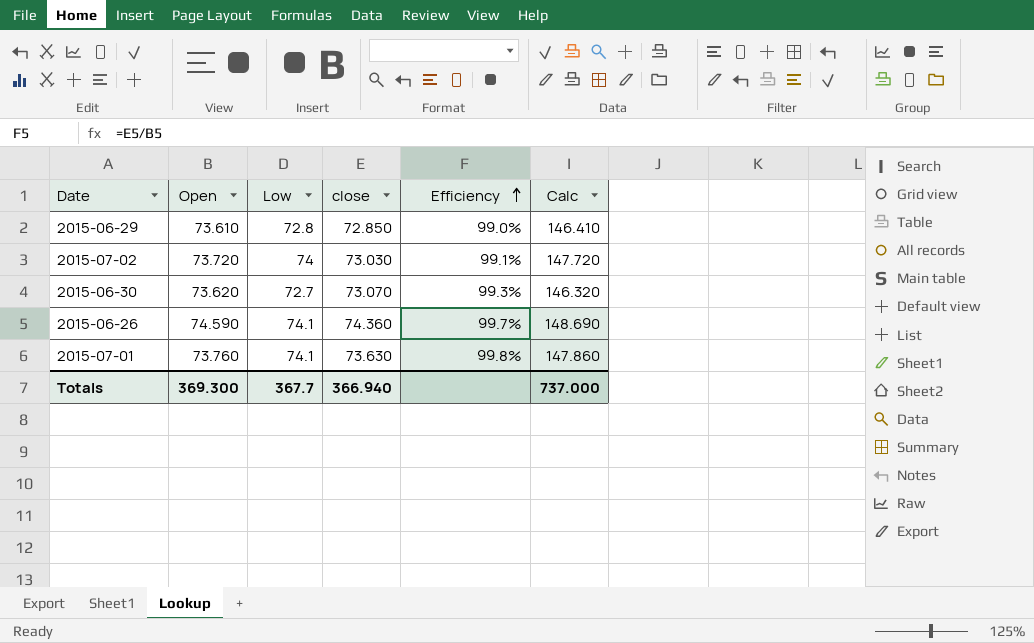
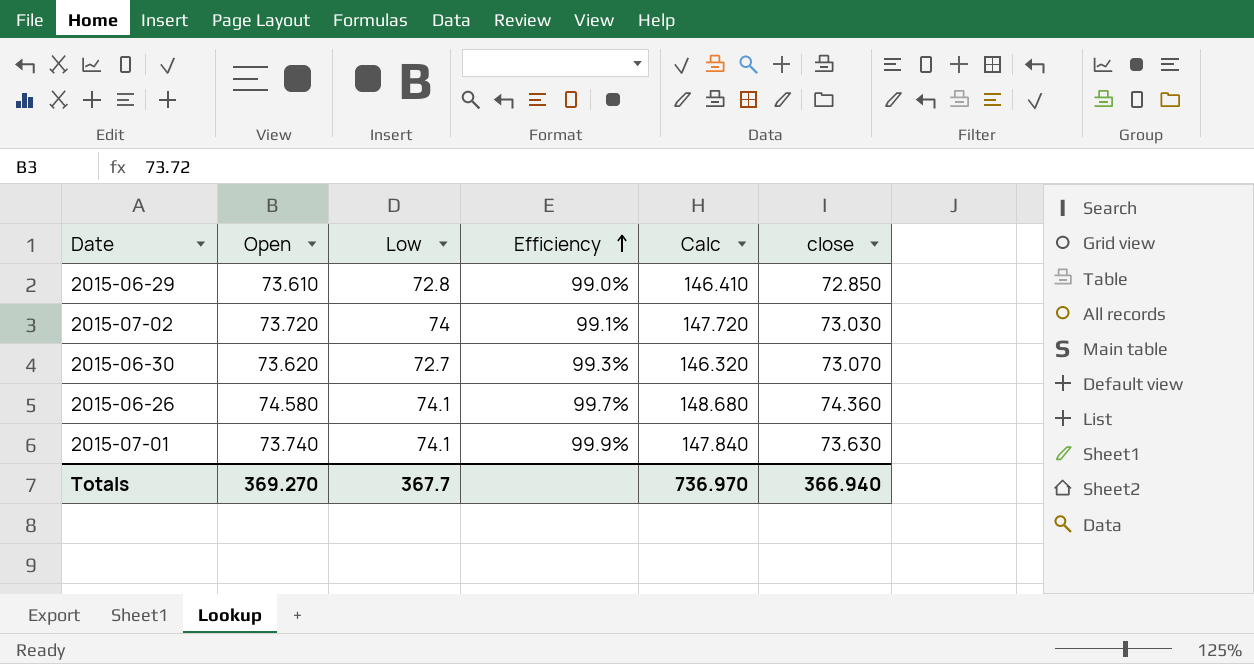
column close | position: 4 -> 6
2015-06-26 | Open: 74.590 -> 74.580
2015-06-26 | Calc: 148.690 -> 148.680
2015-07-01 | Open: 73.760 -> 73.740
2015-07-01 | Efficiency: 99.8% -> 99.9%
2015-07-01 | Calc: 147.860 -> 147.840
Totals | Open: 369.300 -> 369.270
Totals | Calc: 737.000 -> 736.970

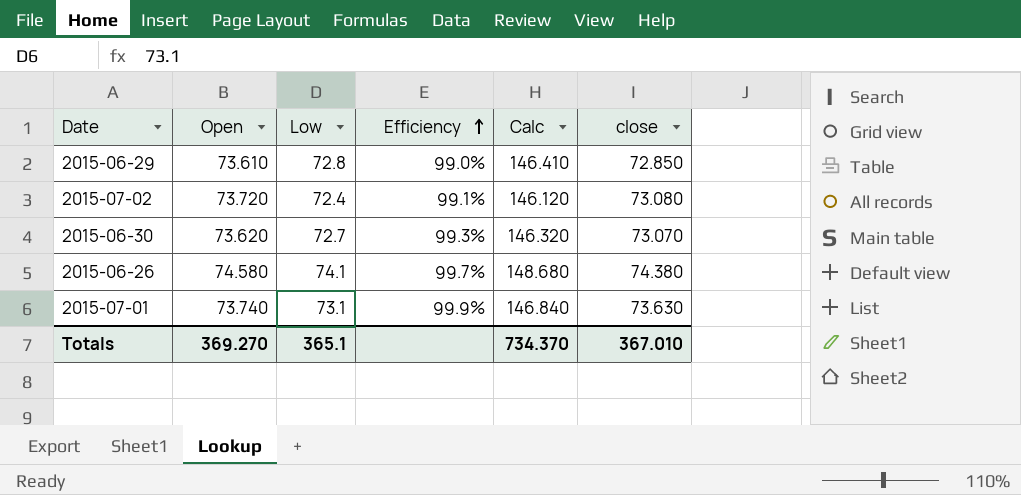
2015-07-02 | Low: 74 -> 72.4
2015-07-02 | Calc: 147.720 -> 146.120
2015-07-02 | close: 73.030 -> 73.080
2015-06-26 | close: 74.360 -> 74.380
2015-07-01 | Low: 74.1 -> 73.1
2015-07-01 | Calc: 147.840 -> 146.840
Totals | Low: 367.7 -> 365.1
Totals | Calc: 736.970 -> 734.370
Totals | close: 366.940 -> 367.010

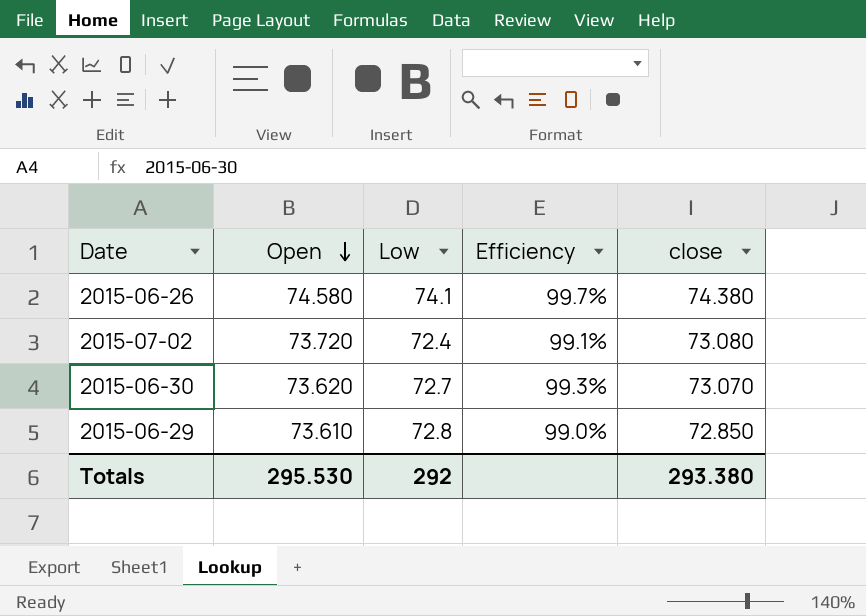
row order: Efficiency ascending -> Open descending
column Calc | formula: [Open] + [Low] -> none
row 2015-07-01: 73.740 | 73.1 | 99.9% | 146.840 | 73.630 -> none
Totals | Open: 369.270 -> 295.530
Totals | Low: 365.1 -> 292
Totals | close: 367.010 -> 293.380

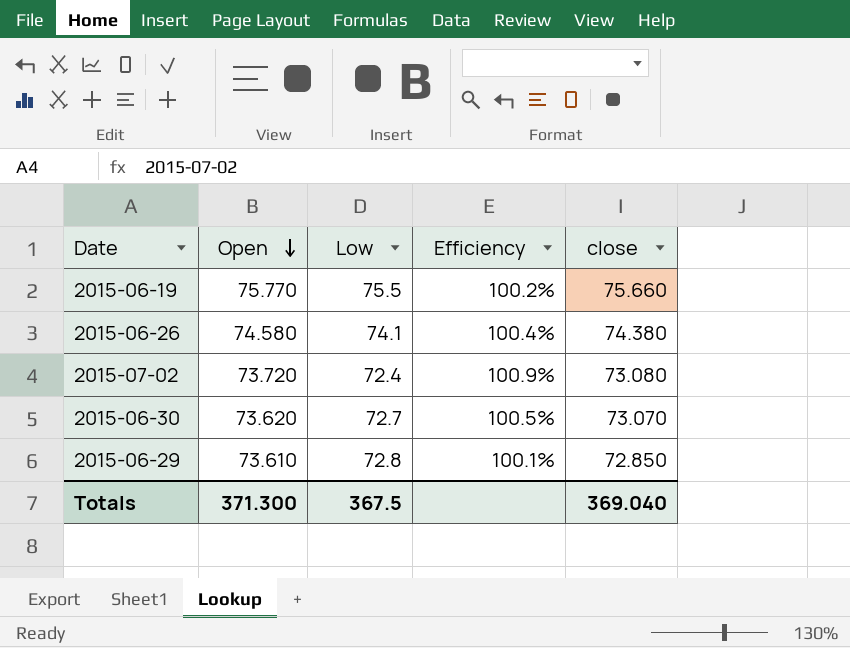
column Efficiency | formula: [close] / [Open] -> [close] / [Low]
row 2015-06-19: none -> 75.770 | 75.5 | 100.2% | 75.660
Totals | Open: 295.530 -> 371.300
Totals | Low: 292 -> 367.5
Totals | close: 293.380 -> 369.040

